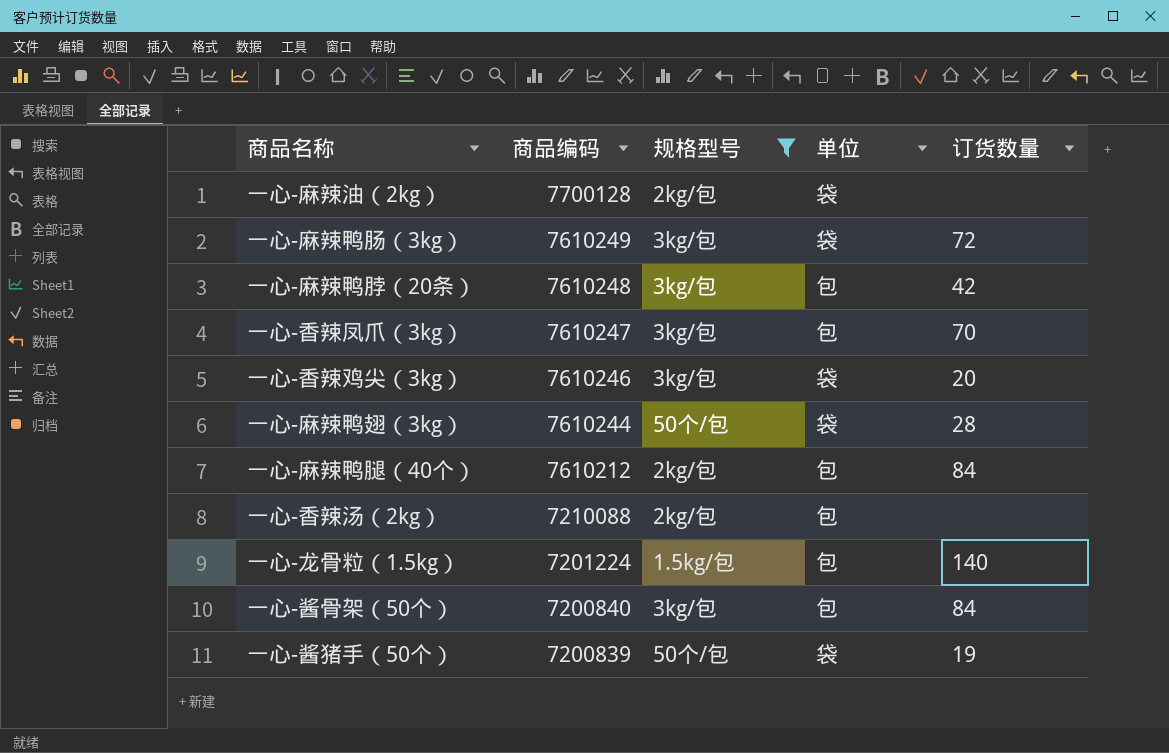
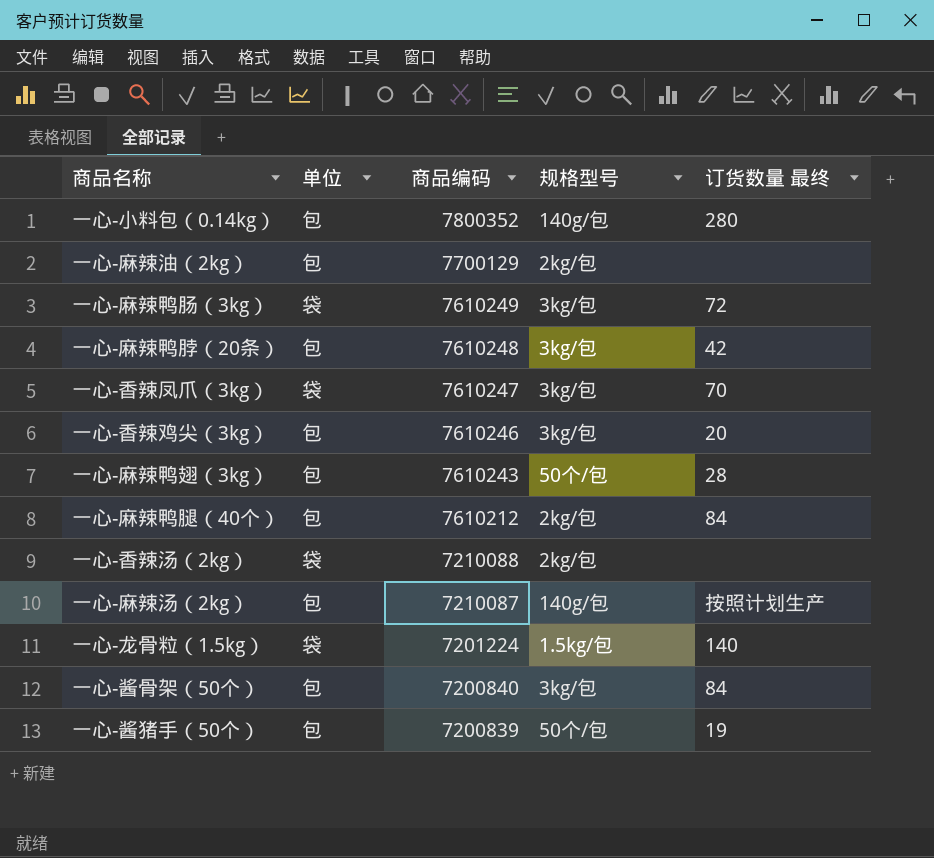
filter: 规格型号 != 140g/包 -> none
column 单位 | position: 4 -> 2
column name: 订货数量 -> 订货数量 最终
一心-麻辣油（2kg） | 单位: 袋 -> 包
一心-麻辣油（2kg） | 商品编码: 7700128 -> 7700129
一心-香辣凤爪（3kg） | 单位: 包 -> 袋
一心-香辣鸡尖（3kg） | 单位: 袋 -> 包
一心-麻辣鸭翅（3kg） | 单位: 袋 -> 包
一心-麻辣鸭翅（3kg） | 商品编码: 7610244 -> 7610243
一心-香辣汤（2kg） | 单位: 包 -> 袋
一心-龙骨粒（1.5kg） | 单位: 包 -> 袋
一心-酱猪手（50个） | 单位: 袋 -> 包

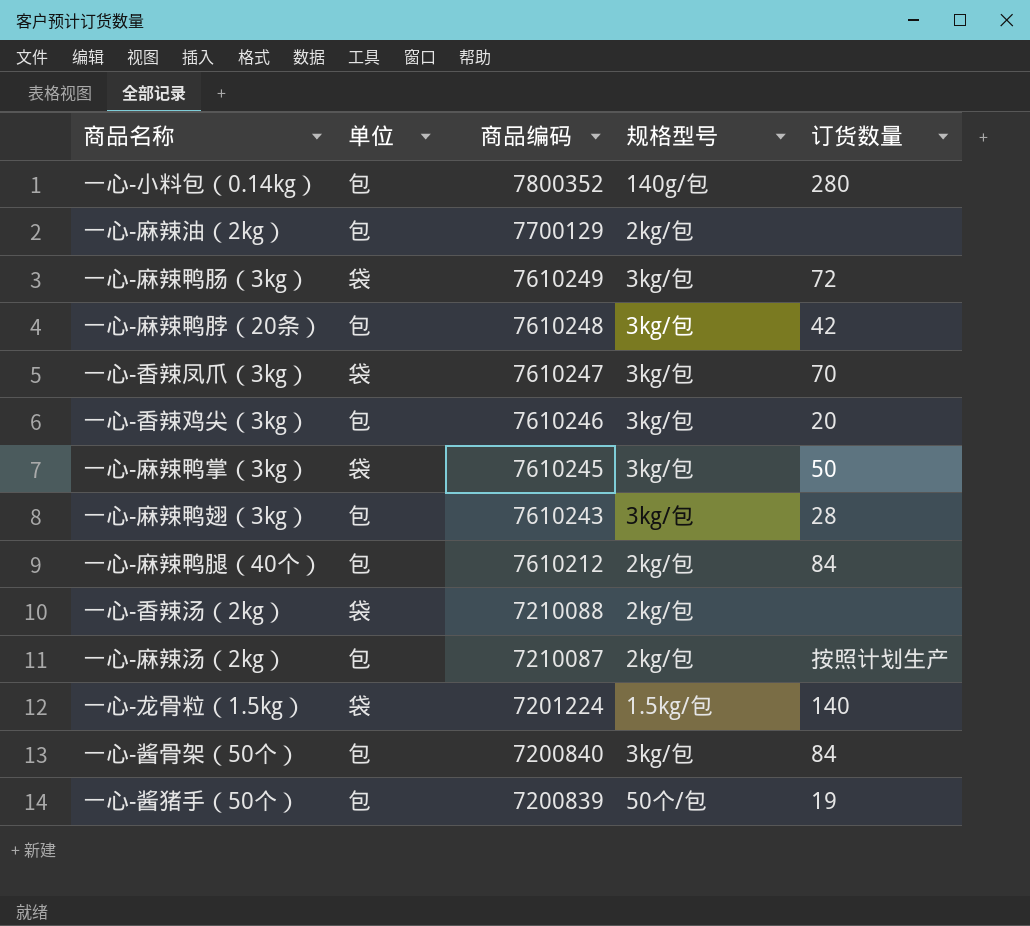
column name: 订货数量 最终 -> 订货数量
row 一心-麻辣鸭掌（3kg）: none -> 袋 | 7610245 | 3kg/包 | 50
一心-麻辣鸭翅（3kg） | 规格型号: 50个/包 -> 3kg/包
一心-麻辣汤（2kg） | 规格型号: 140g/包 -> 2kg/包

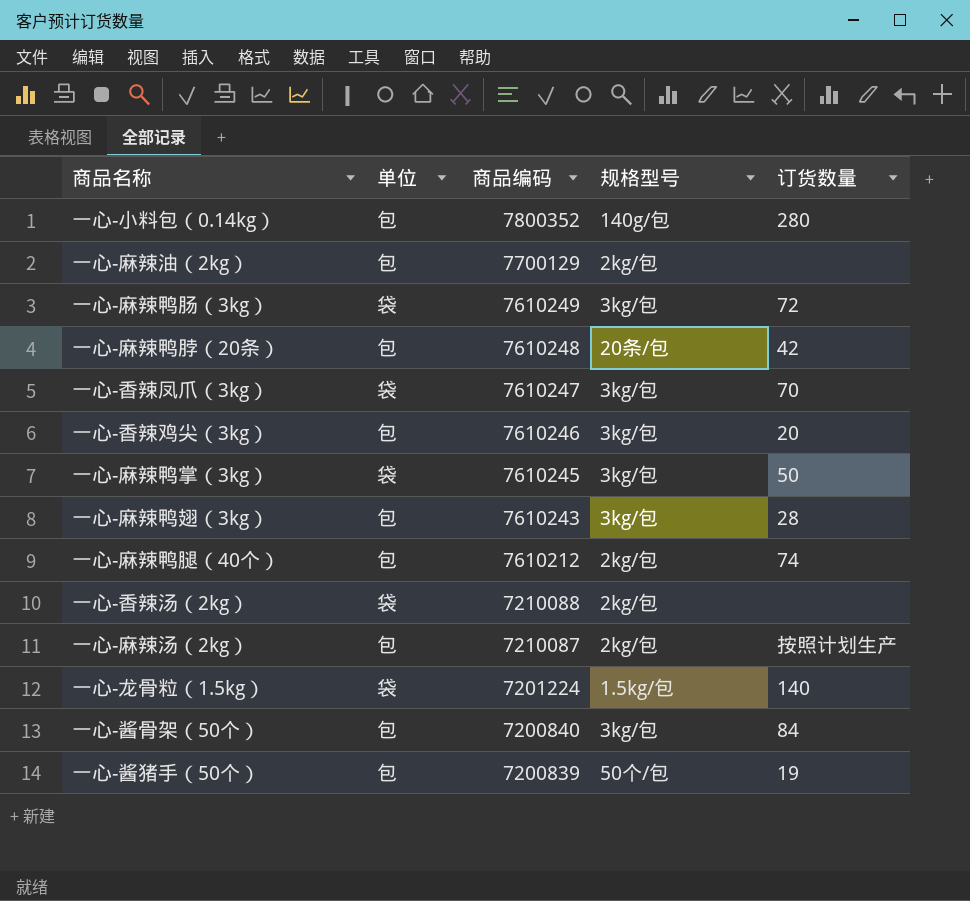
一心-麻辣鸭脖（20条） | 规格型号: 3kg/包 -> 20条/包
一心-麻辣鸭腿（40个） | 订货数量: 84 -> 74

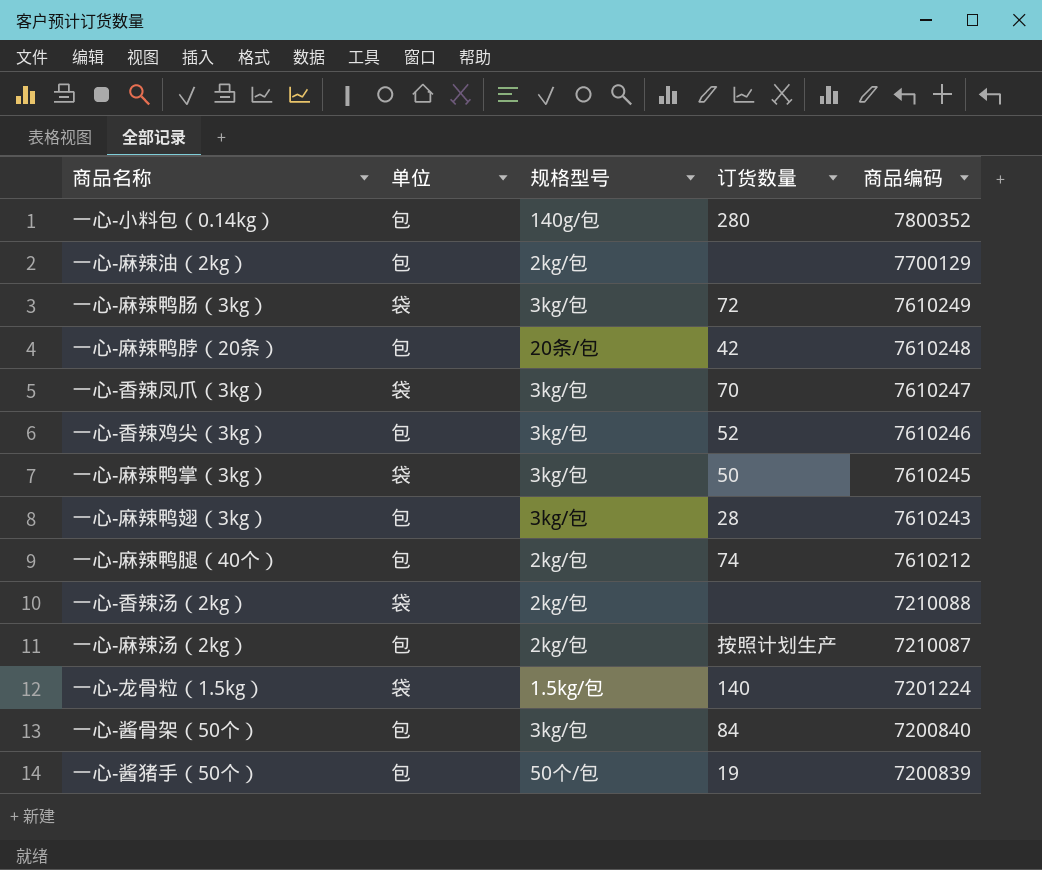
column 商品编码 | position: 3 -> 5
一心-香辣鸡尖（3kg） | 订货数量: 20 -> 52

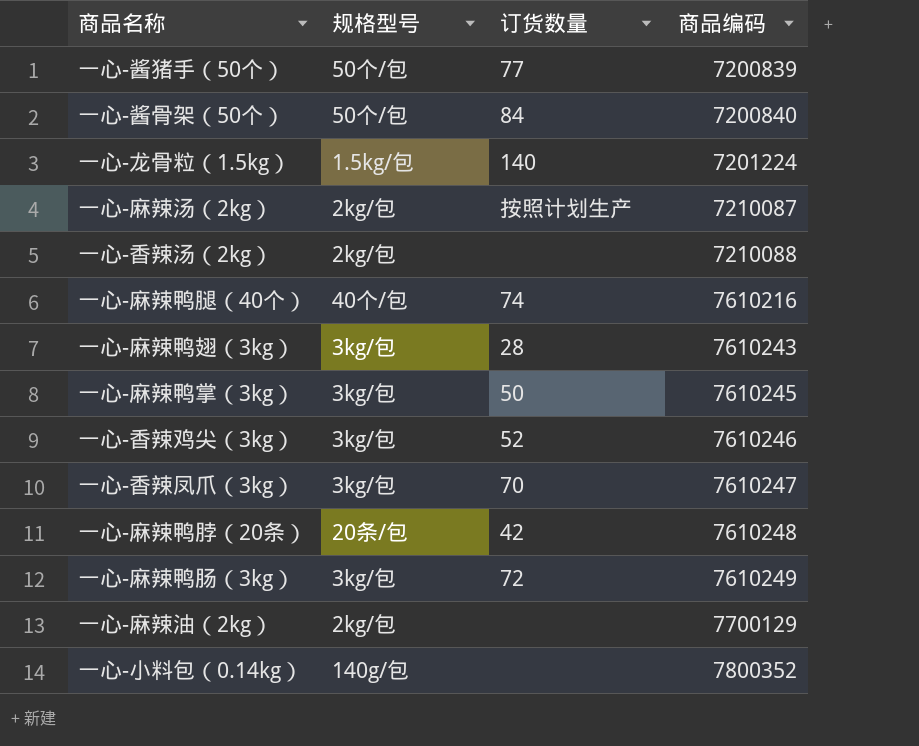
row order: 商品编码 descending -> 商品编码 ascending
column 单位 | position: 2 -> none
一心-酱猪手（50个） | 订货数量: 19 -> 77
一心-酱骨架（50个） | 规格型号: 3kg/包 -> 50个/包
一心-麻辣鸭腿（40个） | 规格型号: 2kg/包 -> 40个/包
一心-麻辣鸭腿（40个） | 商品编码: 7610212 -> 7610216
一心-小料包（0.14kg） | 订货数量: 280 -> none

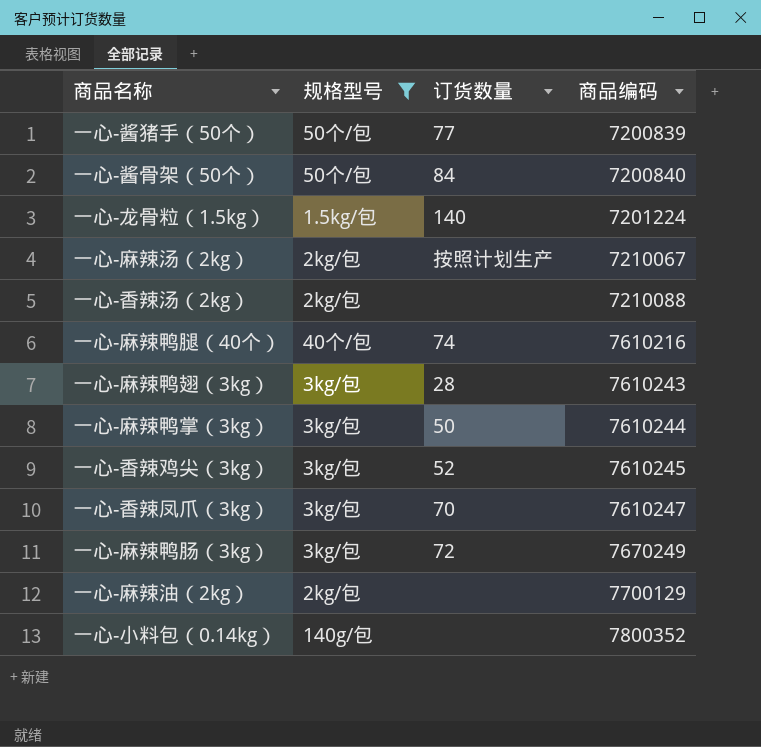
filter: none -> 规格型号 != 20条/包
一心-麻辣汤（2kg） | 商品编码: 7210087 -> 7210067
一心-麻辣鸭掌（3kg） | 商品编码: 7610245 -> 7610244
一心-香辣鸡尖（3kg） | 商品编码: 7610246 -> 7610245
一心-麻辣鸭肠（3kg） | 商品编码: 7610249 -> 7670249

